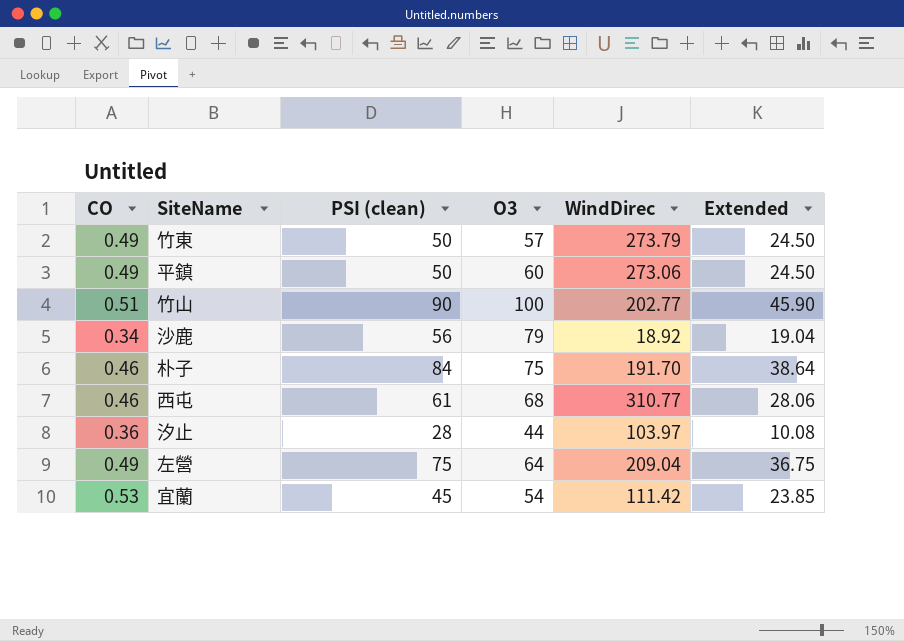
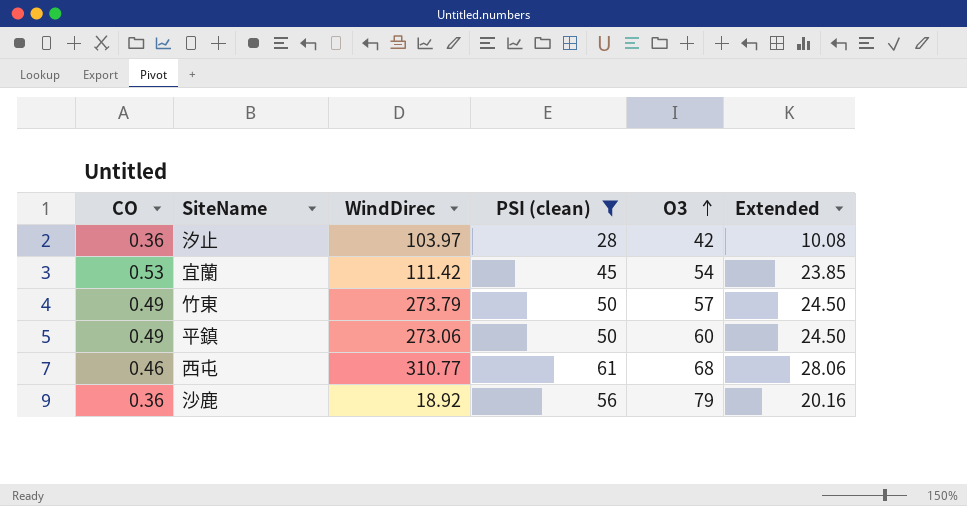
filter: none -> PSI (clean) <= 61
row order: none -> O3 ascending
column WindDirec | position: 5 -> 3
汐止 | O3: 44 -> 42
沙鹿 | CO: 0.34 -> 0.36
沙鹿 | Extended: 19.04 -> 20.16

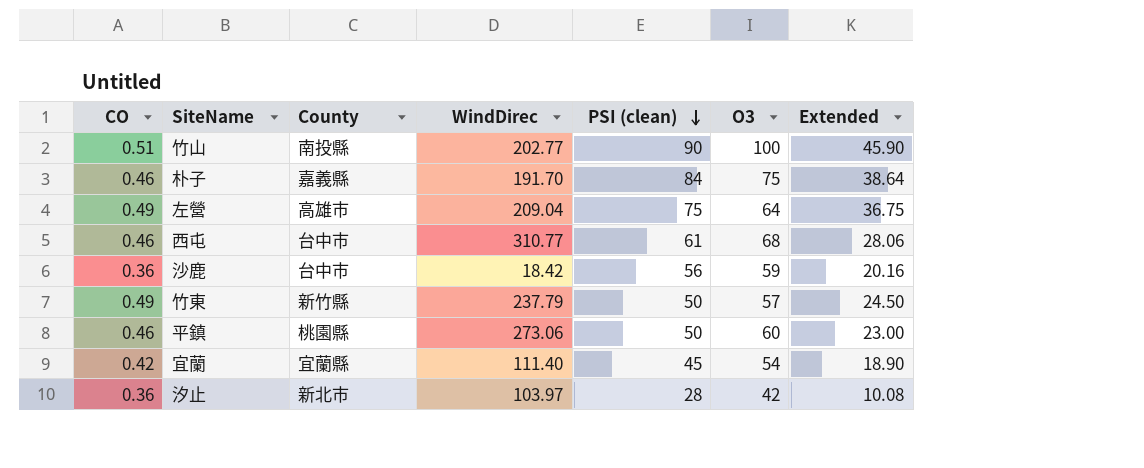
filter: PSI (clean) <= 61 -> none
row order: O3 ascending -> PSI (clean) descending
column County | position: none -> 3
沙鹿 | WindDirec: 18.92 -> 18.42
沙鹿 | O3: 79 -> 59
竹東 | WindDirec: 273.79 -> 237.79
平鎮 | CO: 0.49 -> 0.46
平鎮 | Extended: 24.50 -> 23.00
宜蘭 | CO: 0.53 -> 0.42
宜蘭 | WindDirec: 111.42 -> 111.40
宜蘭 | Extended: 23.85 -> 18.90

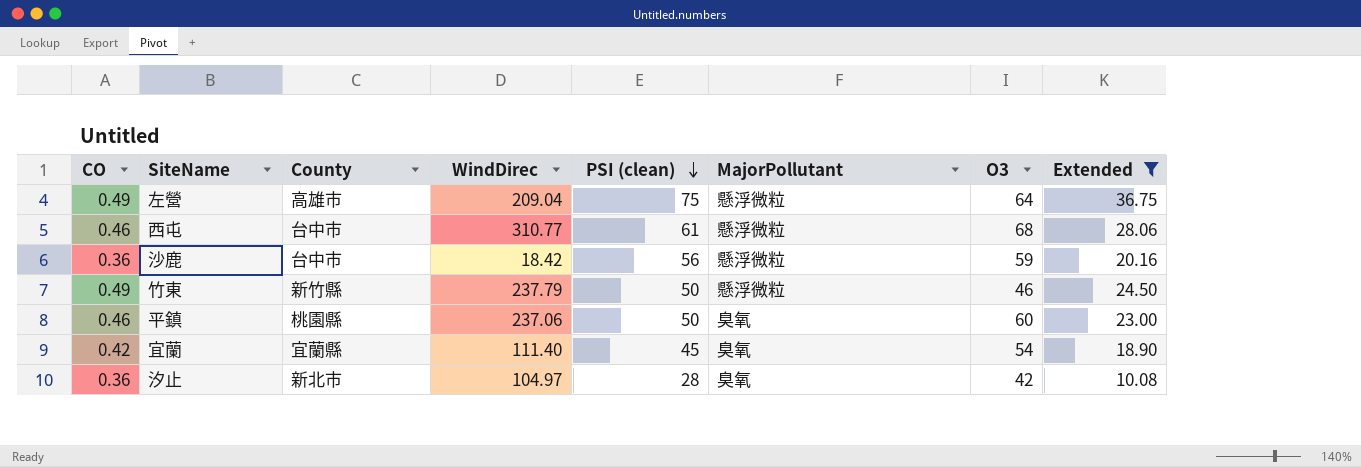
filter: none -> Extended <= 36.75
column MajorPollutant | position: none -> 6
竹東 | O3: 57 -> 46
平鎮 | WindDirec: 273.06 -> 237.06
汐止 | WindDirec: 103.97 -> 104.97

